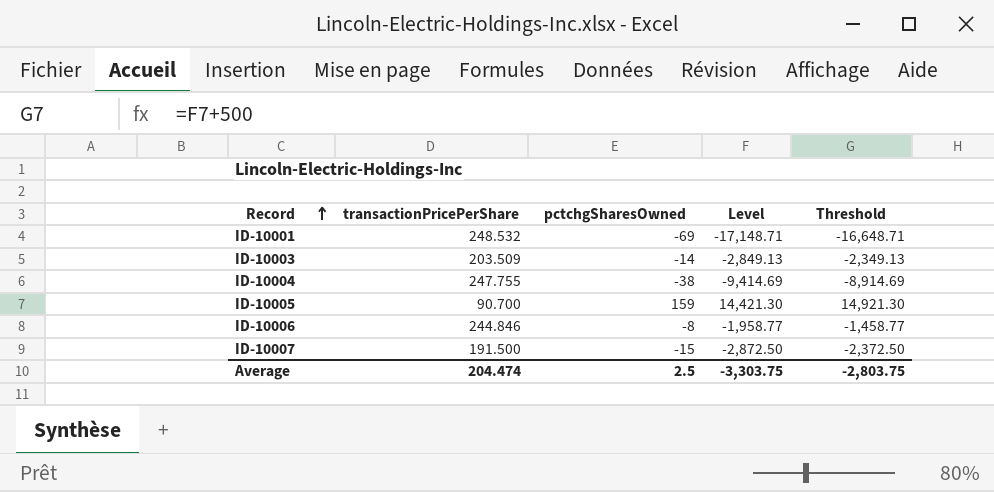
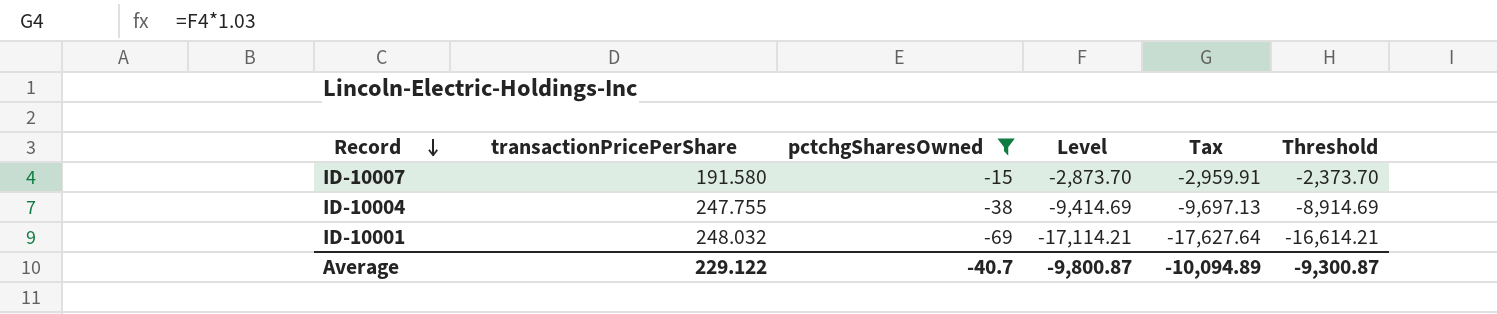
filter: none -> pctchgSharesOwned <= -15
row order: Record ascending -> Record descending
column Tax | formula: none -> [Level] * 1.03
ID-10007 | transactionPricePerShare: 191.500 -> 191.580
ID-10007 | Level: -2,872.50 -> -2,873.70
ID-10007 | Threshold: -2,372.50 -> -2,373.70
ID-10001 | transactionPricePerShare: 248.532 -> 248.032
ID-10001 | Level: -17,148.71 -> -17,114.21
ID-10001 | Threshold: -16,648.71 -> -16,614.21
Average | transactionPricePerShare: 204.474 -> 229.122
Average | pctchgSharesOwned: 2.5 -> -40.7
Average | Level: -3,303.75 -> -9,800.87
Average | Threshold: -2,803.75 -> -9,300.87

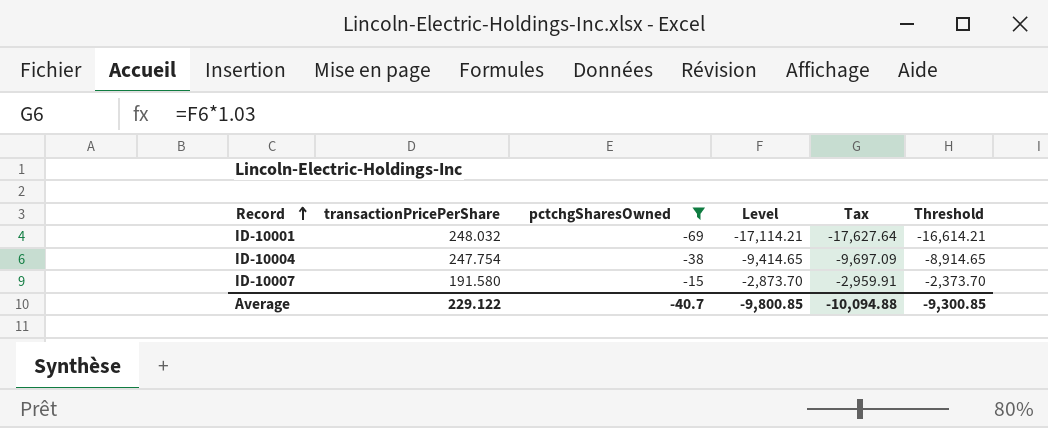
row order: Record descending -> Record ascending
ID-10004 | transactionPricePerShare: 247.755 -> 247.754
ID-10004 | Level: -9,414.69 -> -9,414.65
ID-10004 | Tax: -9,697.13 -> -9,697.09
ID-10004 | Threshold: -8,914.69 -> -8,914.65
Average | Level: -9,800.87 -> -9,800.85
Average | Tax: -10,094.89 -> -10,094.88
Average | Threshold: -9,300.87 -> -9,300.85

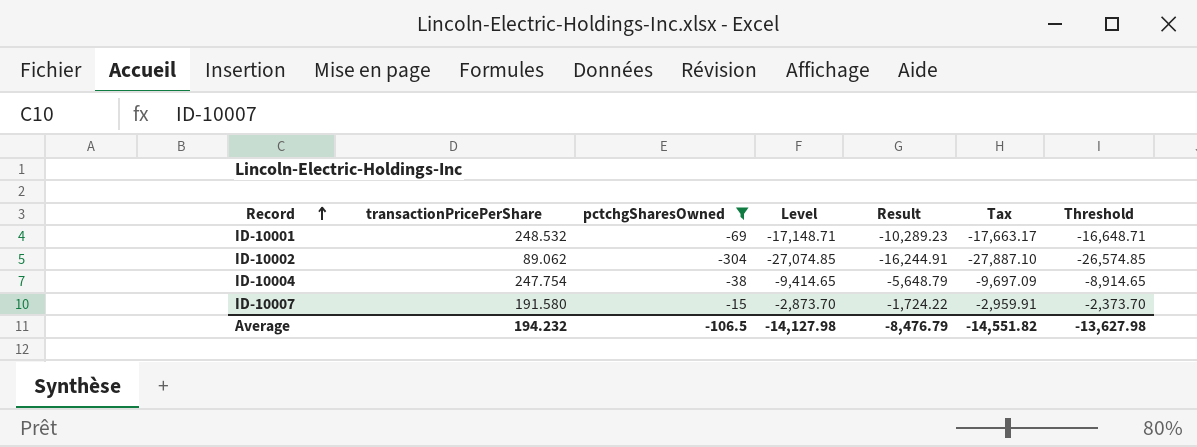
column Result | formula: none -> [Level] * 0.6
ID-10001 | transactionPricePerShare: 248.032 -> 248.532
ID-10001 | Level: -17,114.21 -> -17,148.71
ID-10001 | Tax: -17,627.64 -> -17,663.17
ID-10001 | Threshold: -16,614.21 -> -16,648.71
row ID-10002: none -> 89.062 | -304 | -27,074.85 | -16,244.91 | -27,887.10 | -26,574.85
Average | transactionPricePerShare: 229.122 -> 194.232
Average | pctchgSharesOwned: -40.7 -> -106.5
Average | Level: -9,800.85 -> -14,127.98
Average | Tax: -10,094.88 -> -14,551.82
Average | Threshold: -9,300.85 -> -13,627.98

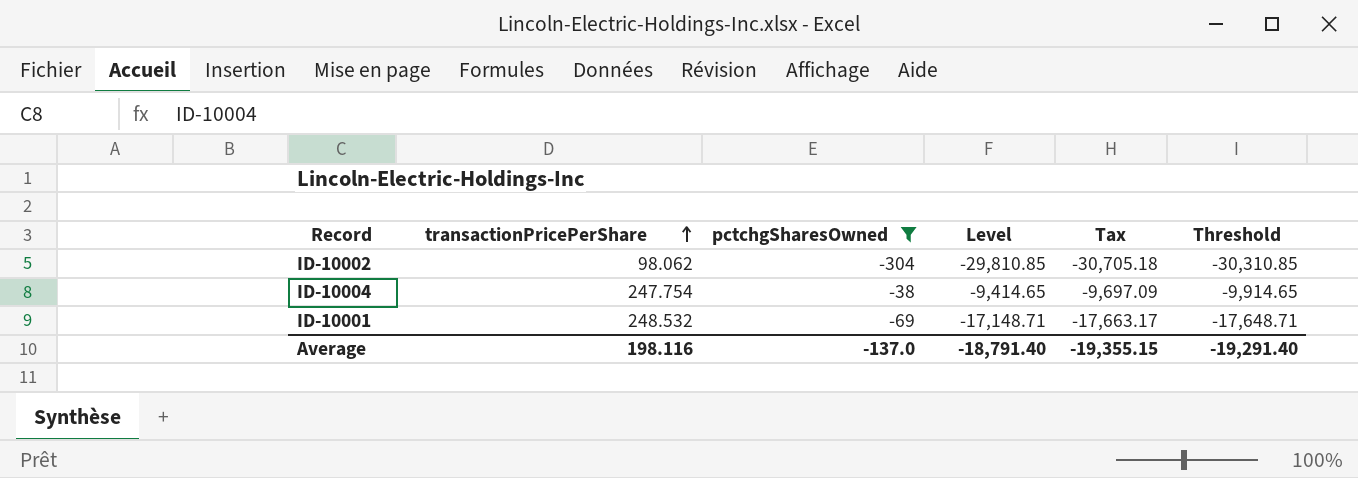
row order: Record ascending -> transactionPricePerShare ascending
column Result | formula: [Level] * 0.6 -> none
column Threshold | formula: [Level] + 500 -> [Level] - 500
row ID-10007: 191.580 | -15 | -2,873.70 | -1,724.22 | -2,959.91 | -2,373.70 -> none
ID-10002 | transactionPricePerShare: 89.062 -> 98.062
ID-10002 | Level: -27,074.85 -> -29,810.85
ID-10002 | Tax: -27,887.10 -> -30,705.18
Average | transactionPricePerShare: 194.232 -> 198.116
Average | pctchgSharesOwned: -106.5 -> -137.0
Average | Level: -14,127.98 -> -18,791.40
Average | Tax: -14,551.82 -> -19,355.15
Average | Threshold: -13,627.98 -> -19,291.40

